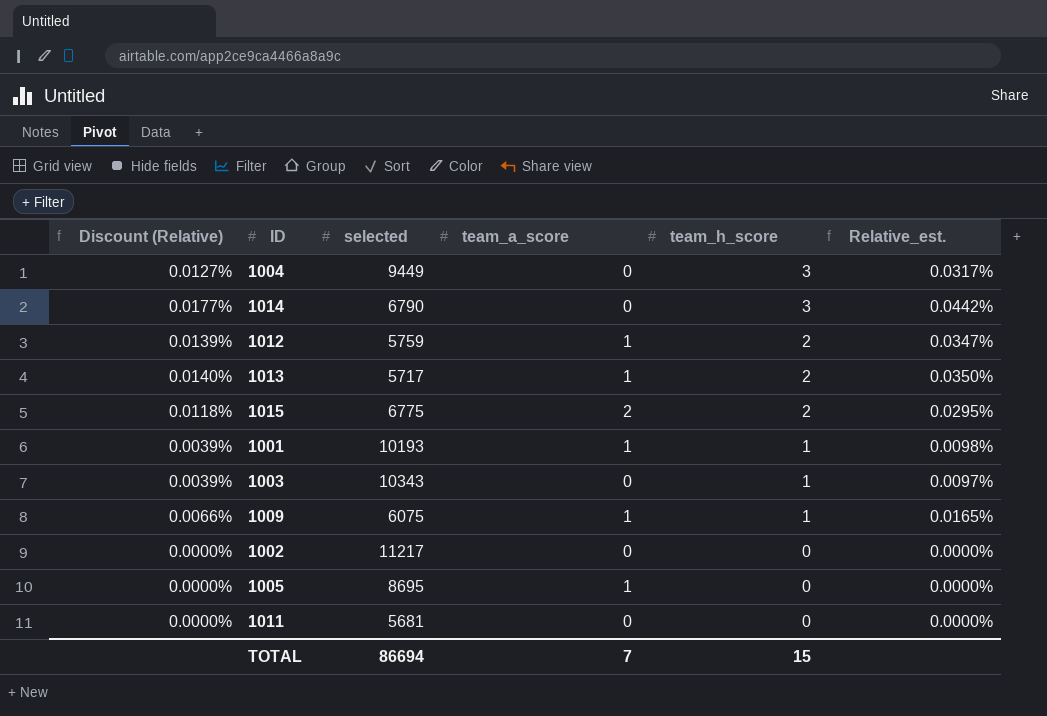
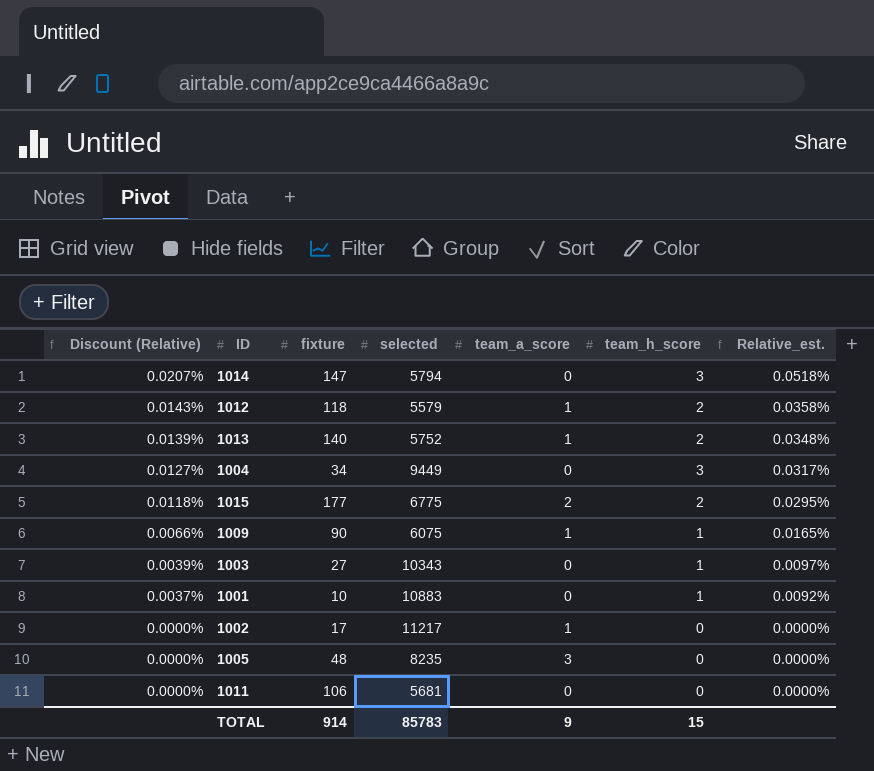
row order: team_h_score descending -> Discount (Relative) descending
column fixture | position: none -> 3
1014 | Discount (Relative): 0.0177% -> 0.0207%
1014 | selected: 6790 -> 5794
1014 | Relative_est.: 0.0442% -> 0.0518%
1012 | Discount (Relative): 0.0139% -> 0.0143%
1012 | selected: 5759 -> 5579
1012 | Relative_est.: 0.0347% -> 0.0358%
1013 | Discount (Relative): 0.0140% -> 0.0139%
1013 | selected: 5717 -> 5752
1013 | Relative_est.: 0.0350% -> 0.0348%
1001 | Discount (Relative): 0.0039% -> 0.0037%
1001 | selected: 10193 -> 10883
1001 | team_a_score: 1 -> 0
1001 | Relative_est.: 0.0098% -> 0.0092%
1002 | team_a_score: 0 -> 1
1005 | selected: 8695 -> 8235
1005 | team_a_score: 1 -> 3
TOTAL | selected: 86694 -> 85783
TOTAL | team_a_score: 7 -> 9

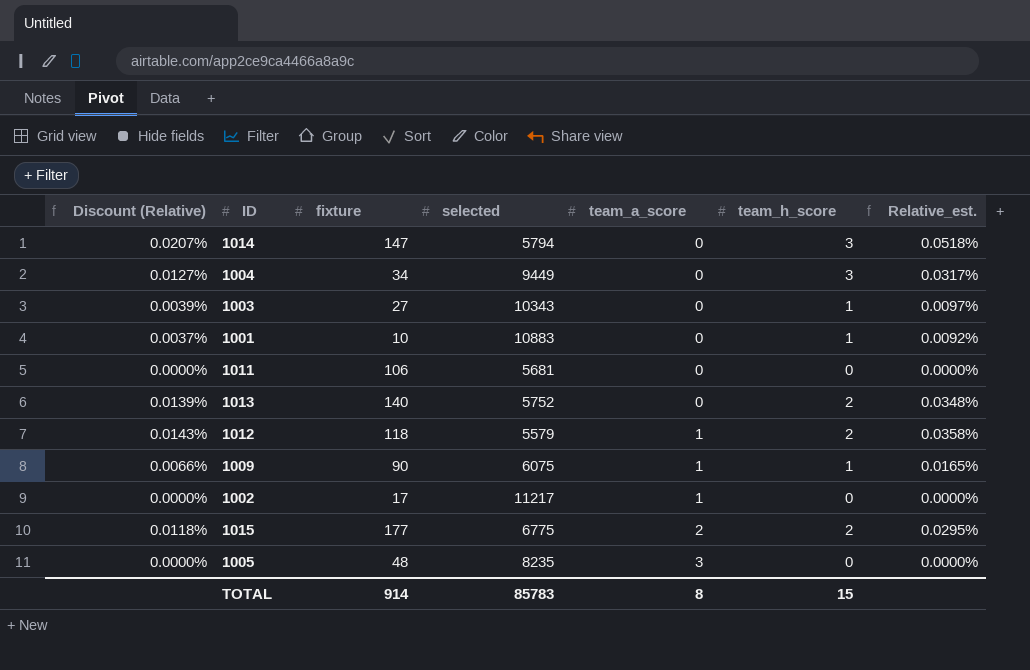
row order: Discount (Relative) descending -> team_a_score ascending
1013 | team_a_score: 1 -> 0
TOTAL | team_a_score: 9 -> 8

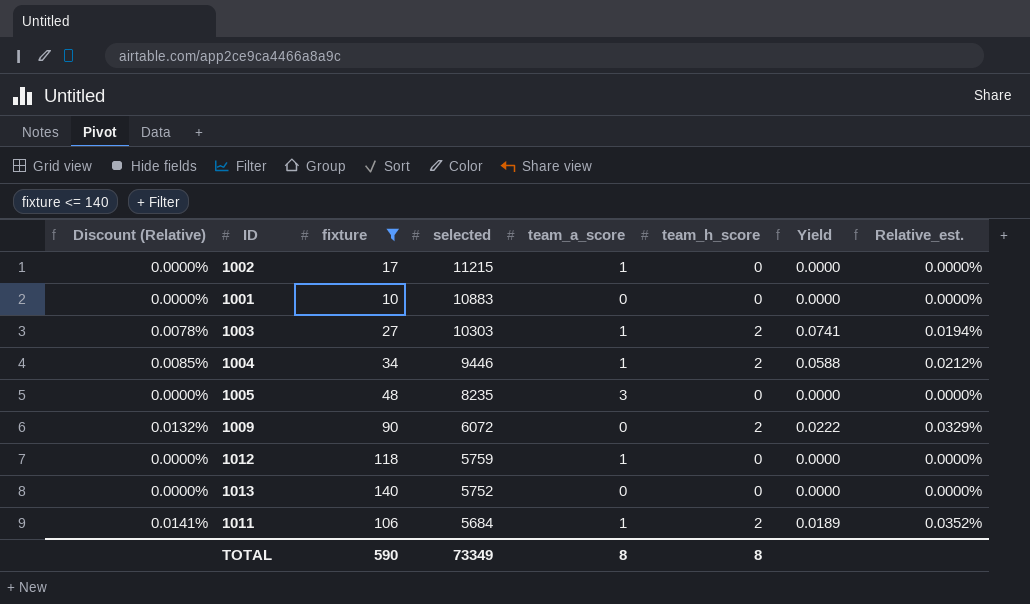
filter: none -> fixture <= 140
row order: team_a_score ascending -> selected descending
column Yield | formula: none -> [team_h_score] / [fixture]
1002 | selected: 11217 -> 11215
1001 | Discount (Relative): 0.0037% -> 0.0000%
1001 | team_h_score: 1 -> 0
1001 | Relative_est.: 0.0092% -> 0.0000%
1003 | Discount (Relative): 0.0039% -> 0.0078%
1003 | selected: 10343 -> 10303
1003 | team_a_score: 0 -> 1
1003 | team_h_score: 1 -> 2
1003 | Relative_est.: 0.0097% -> 0.0194%
1004 | Discount (Relative): 0.0127% -> 0.0085%
1004 | selected: 9449 -> 9446
1004 | team_a_score: 0 -> 1
1004 | team_h_score: 3 -> 2
1004 | Relative_est.: 0.0317% -> 0.0212%
1009 | Discount (Relative): 0.0066% -> 0.0132%
1009 | selected: 6075 -> 6072
1009 | team_a_score: 1 -> 0
1009 | team_h_score: 1 -> 2
1009 | Relative_est.: 0.0165% -> 0.0329%
1012 | Discount (Relative): 0.0143% -> 0.0000%
1012 | selected: 5579 -> 5759
1012 | team_h_score: 2 -> 0
1012 | Relative_est.: 0.0358% -> 0.0000%
1013 | Discount (Relative): 0.0139% -> 0.0000%
1013 | team_h_score: 2 -> 0
1013 | Relative_est.: 0.0348% -> 0.0000%
1011 | Discount (Relative): 0.0000% -> 0.0141%
1011 | selected: 5681 -> 5684
1011 | team_a_score: 0 -> 1
1011 | team_h_score: 0 -> 2
1011 | Relative_est.: 0.0000% -> 0.0352%
TOTAL | fixture: 914 -> 590
TOTAL | selected: 85783 -> 73349
TOTAL | team_h_score: 15 -> 8

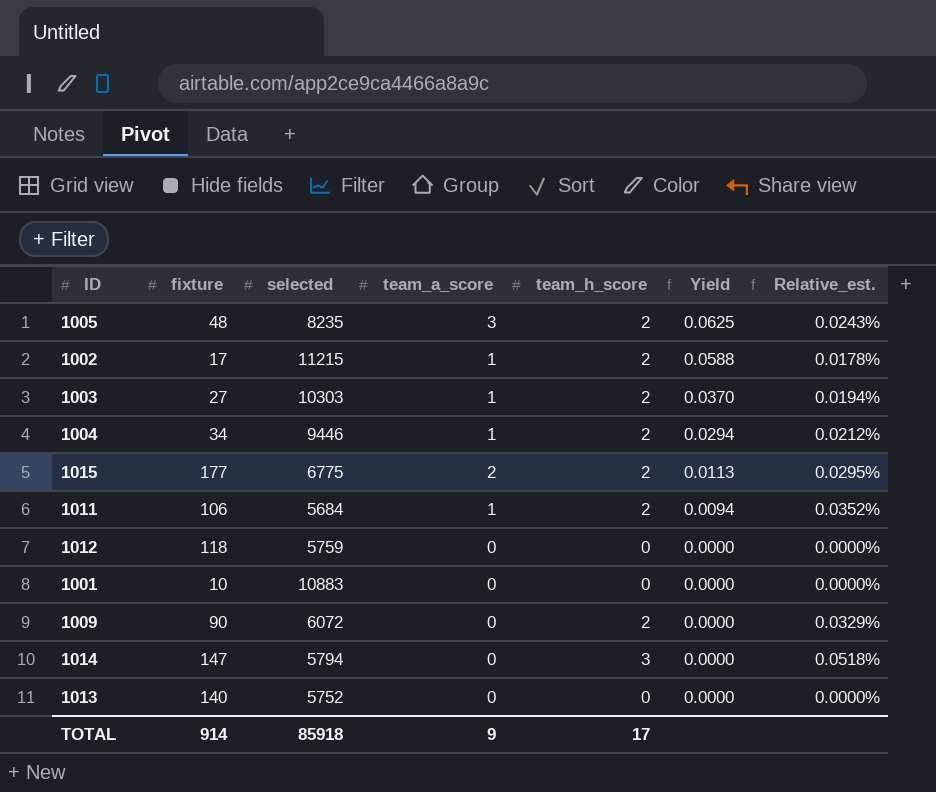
filter: fixture <= 140 -> none
row order: selected descending -> Yield descending
column Discount (Relative) | formula: [Relative_est.] * 0.4 -> none
column Yield | formula: [team_h_score] / [fixture] -> [team_a_score] / [fixture]
1005 | team_h_score: 0 -> 2
1005 | Relative_est.: 0.0000% -> 0.0243%
1002 | team_h_score: 0 -> 2
1002 | Relative_est.: 0.0000% -> 0.0178%
1012 | team_a_score: 1 -> 0
TOTAL | fixture: 590 -> 914
TOTAL | selected: 73349 -> 85918
TOTAL | team_a_score: 8 -> 9
TOTAL | team_h_score: 8 -> 17

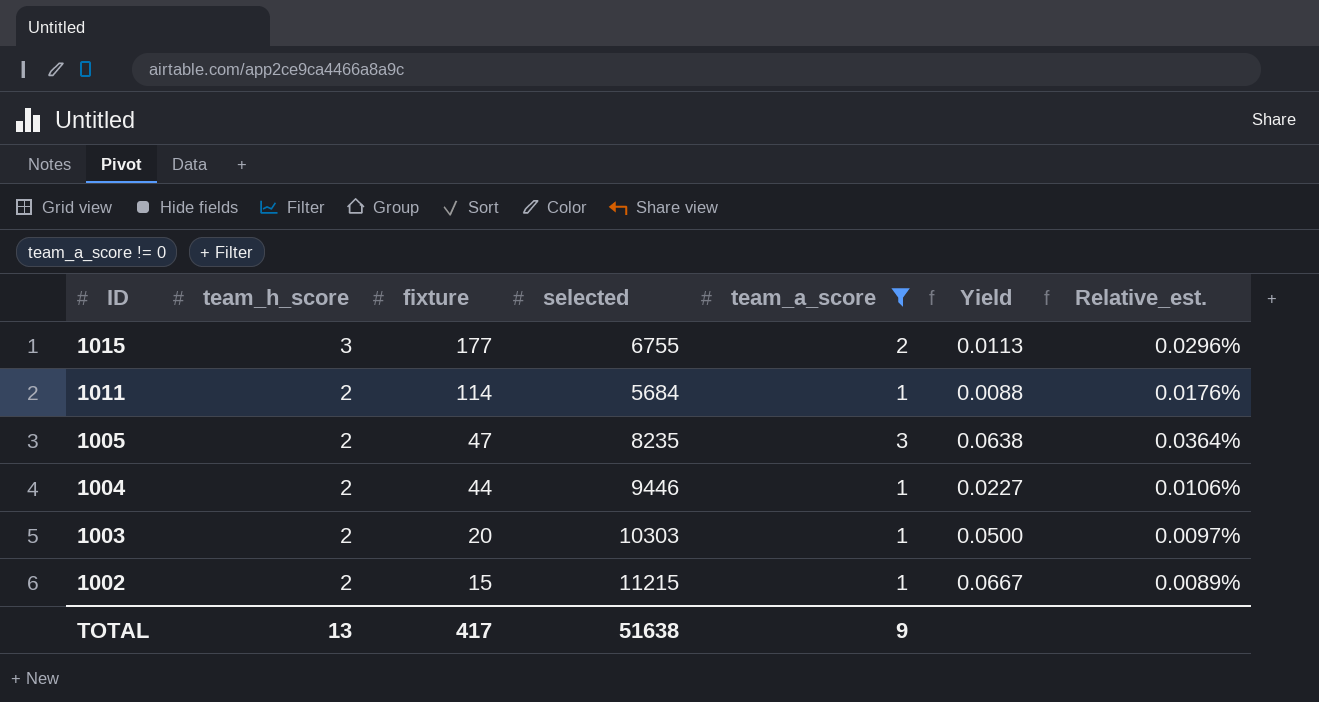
filter: none -> team_a_score != 0
row order: Yield descending -> ID descending
column team_h_score | position: 5 -> 2
column Relative_est. | formula: [team_h_score] / [selected] -> [team_a_score] / [selected]
1015 | team_h_score: 2 -> 3
1015 | selected: 6775 -> 6755
1011 | fixture: 106 -> 114
1011 | Yield: 0.0094 -> 0.0088
1005 | fixture: 48 -> 47
1005 | Yield: 0.0625 -> 0.0638
1004 | fixture: 34 -> 44
1004 | Yield: 0.0294 -> 0.0227
1003 | fixture: 27 -> 20
1003 | Yield: 0.0370 -> 0.0500
1002 | fixture: 17 -> 15
1002 | Yield: 0.0588 -> 0.0667
TOTAL | team_h_score: 17 -> 13
TOTAL | fixture: 914 -> 417
TOTAL | selected: 85918 -> 51638

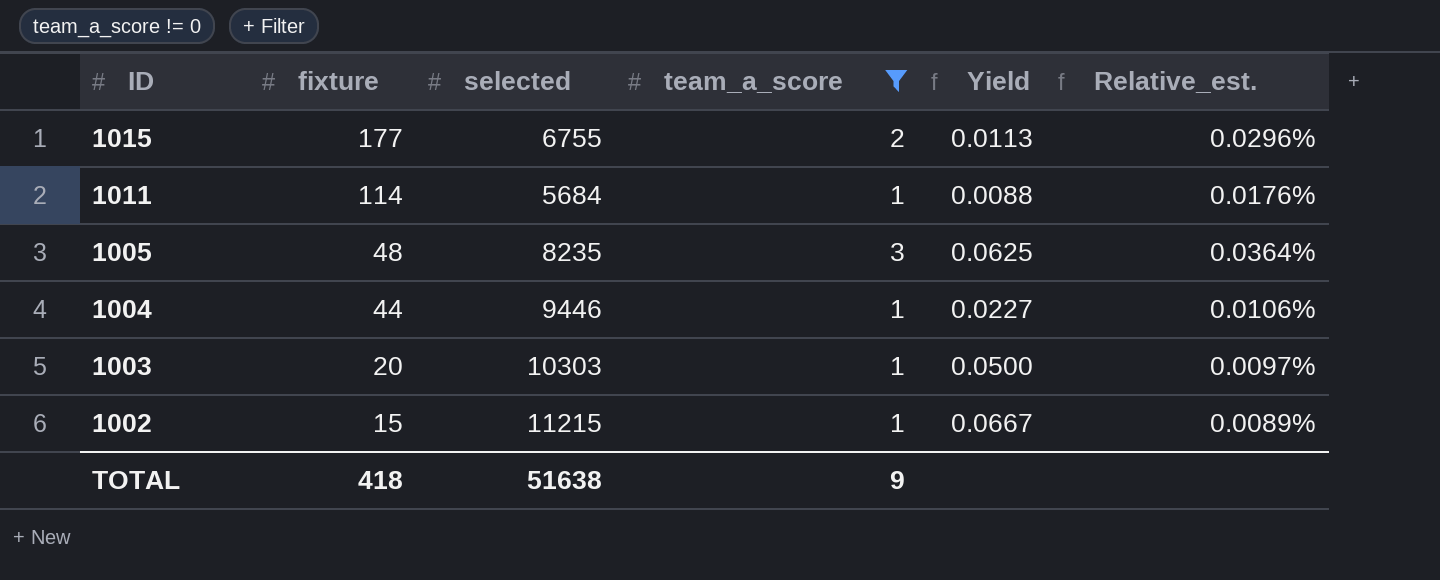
column team_h_score | position: 2 -> none
1005 | fixture: 47 -> 48
1005 | Yield: 0.0638 -> 0.0625
TOTAL | fixture: 417 -> 418

